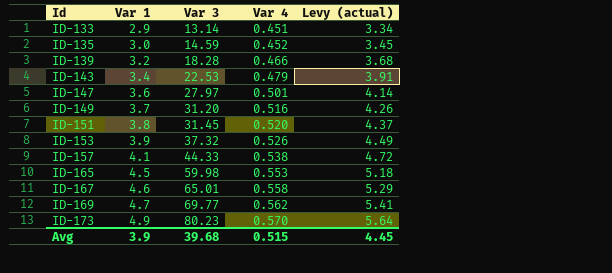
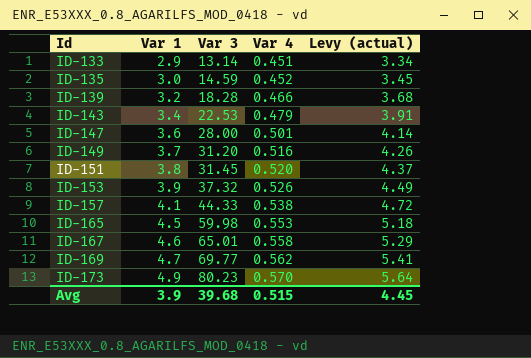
ID-147 | Var 3: 27.97 -> 28.00

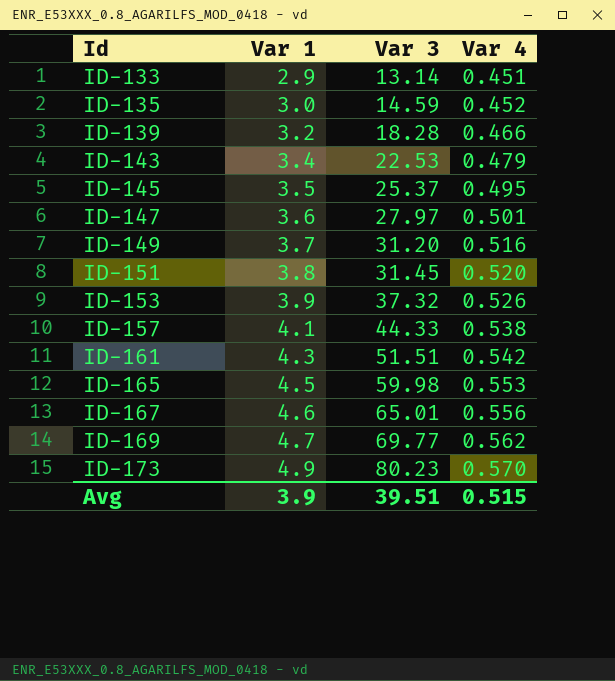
column Levy (actual) | formula: [Var 1] * 1.15 -> none
row ID-145: none -> 3.5 | 25.37 | 0.495
ID-147 | Var 3: 28.00 -> 27.97
row ID-161: none -> 4.3 | 51.51 | 0.542
ID-167 | Var 4: 0.558 -> 0.556
Avg | Var 3: 39.68 -> 39.51

